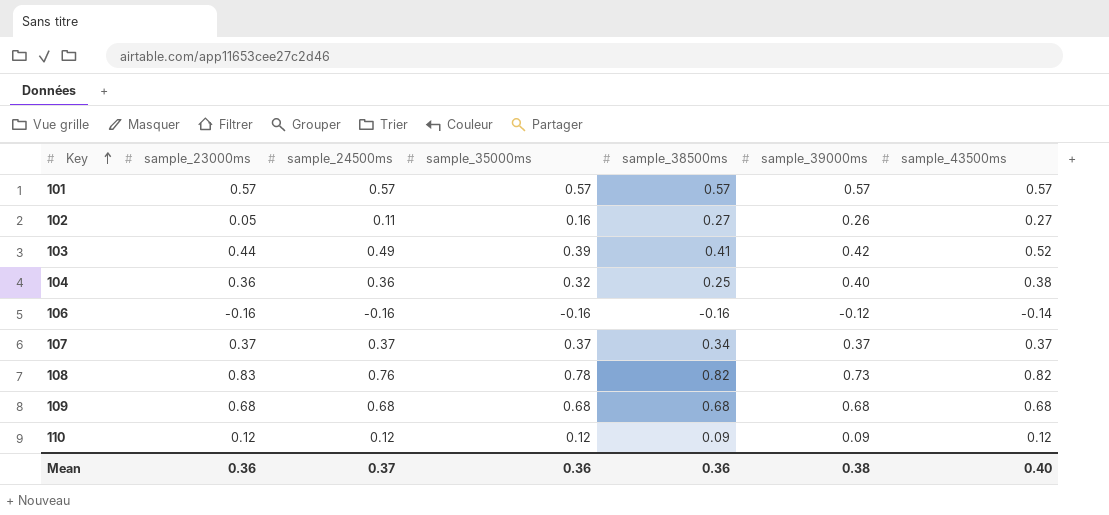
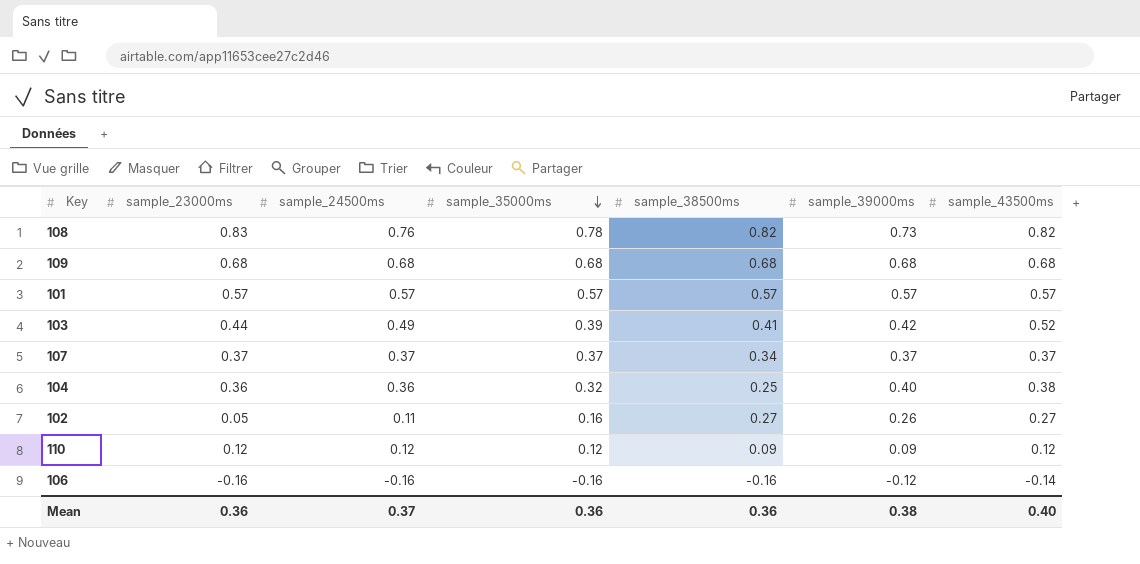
row order: Key ascending -> sample_35000ms descending

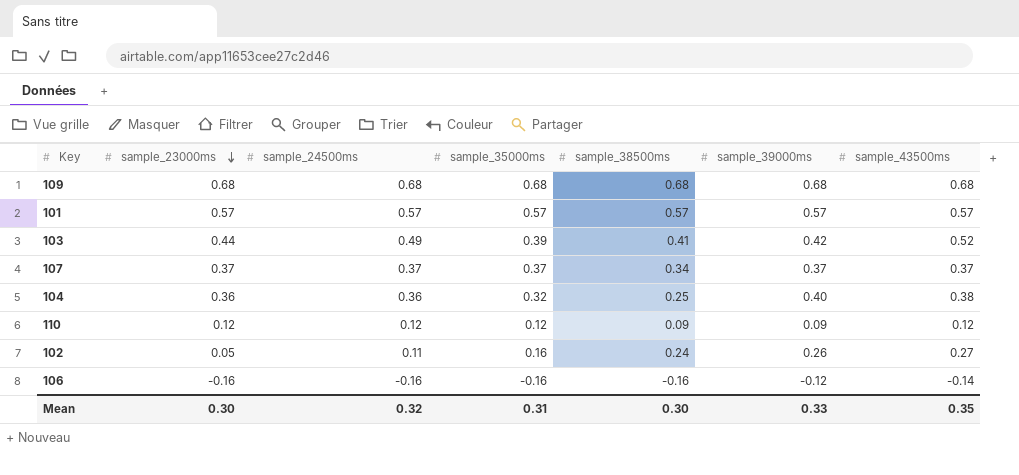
row order: sample_35000ms descending -> sample_23000ms descending
row 108: 0.83 | 0.76 | 0.78 | 0.82 | 0.73 | 0.82 -> none
102 | sample_38500ms: 0.27 -> 0.24
Mean | sample_23000ms: 0.36 -> 0.30
Mean | sample_24500ms: 0.37 -> 0.32
Mean | sample_35000ms: 0.36 -> 0.31
Mean | sample_38500ms: 0.36 -> 0.30
Mean | sample_39000ms: 0.38 -> 0.33
Mean | sample_43500ms: 0.40 -> 0.35

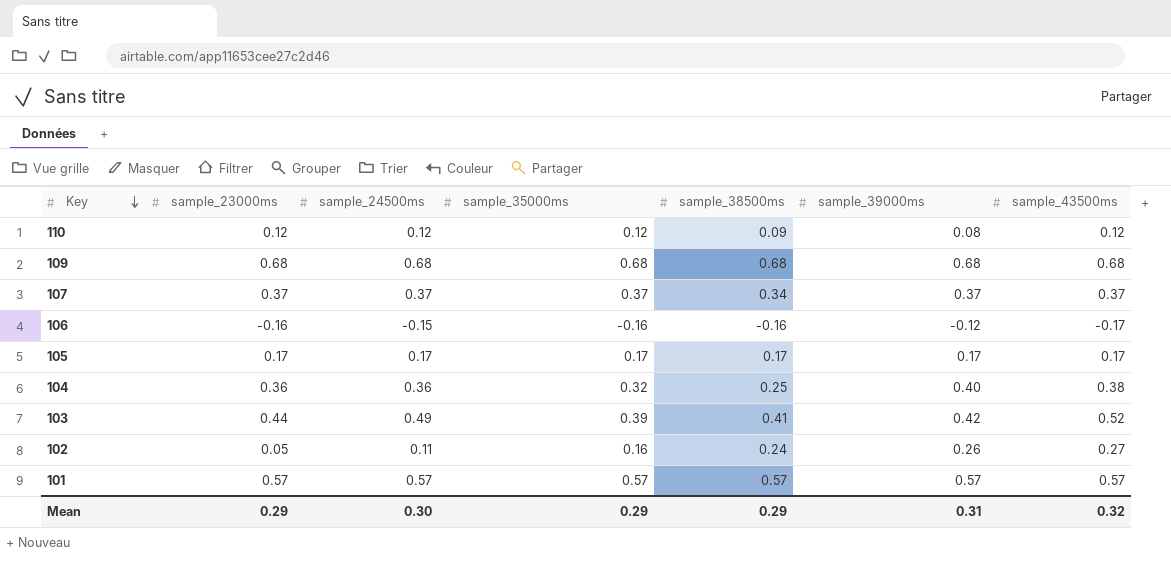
row order: sample_23000ms descending -> Key descending
110 | sample_39000ms: 0.09 -> 0.08
106 | sample_24500ms: -0.16 -> -0.15
106 | sample_43500ms: -0.14 -> -0.17
row 105: none -> 0.17 | 0.17 | 0.17 | 0.17 | 0.17 | 0.17
Mean | sample_23000ms: 0.30 -> 0.29
Mean | sample_24500ms: 0.32 -> 0.30
Mean | sample_35000ms: 0.31 -> 0.29
Mean | sample_38500ms: 0.30 -> 0.29
Mean | sample_39000ms: 0.33 -> 0.31
Mean | sample_43500ms: 0.35 -> 0.32

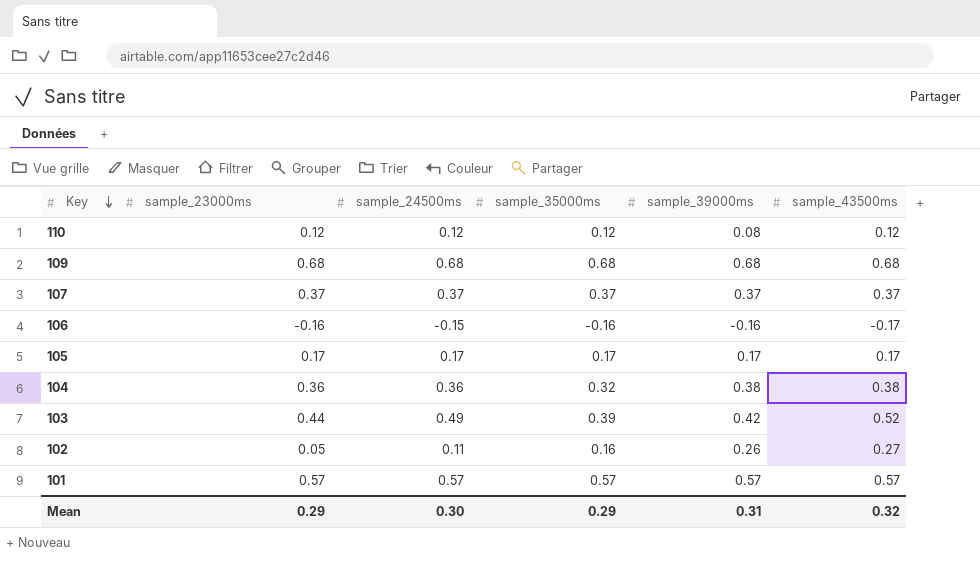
column sample_38500ms | position: 5 -> none
106 | sample_39000ms: -0.12 -> -0.16
104 | sample_39000ms: 0.40 -> 0.38

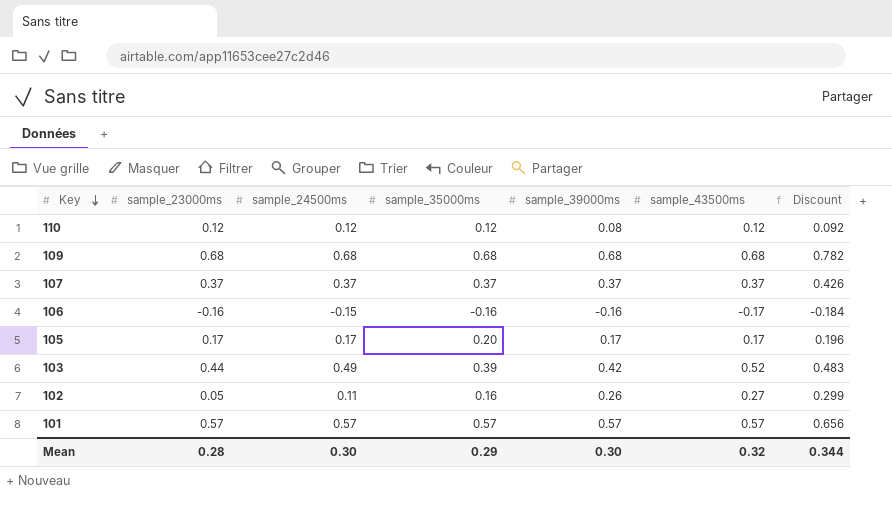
column Discount | formula: none -> [sample_39000ms] * 1.15
row 104: 0.36 | 0.36 | 0.32 | 0.38 | 0.38 -> none
105 | sample_35000ms: 0.17 -> 0.20
Mean | sample_23000ms: 0.29 -> 0.28
Mean | sample_39000ms: 0.31 -> 0.30

